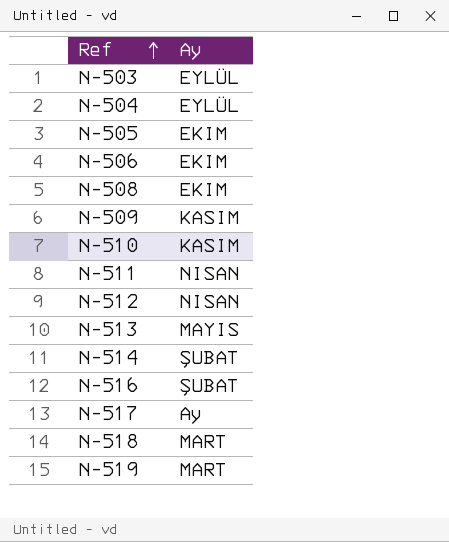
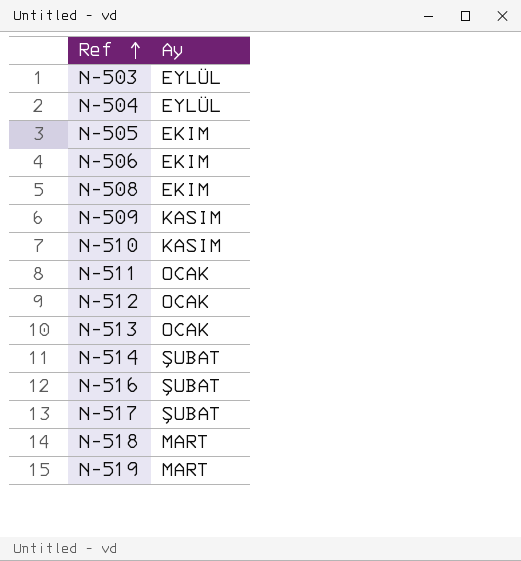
N-511 | Ay: NISAN -> OCAK
N-512 | Ay: NISAN -> OCAK
N-513 | Ay: MAYIS -> OCAK
N-517 | Ay: Ay -> ŞUBAT

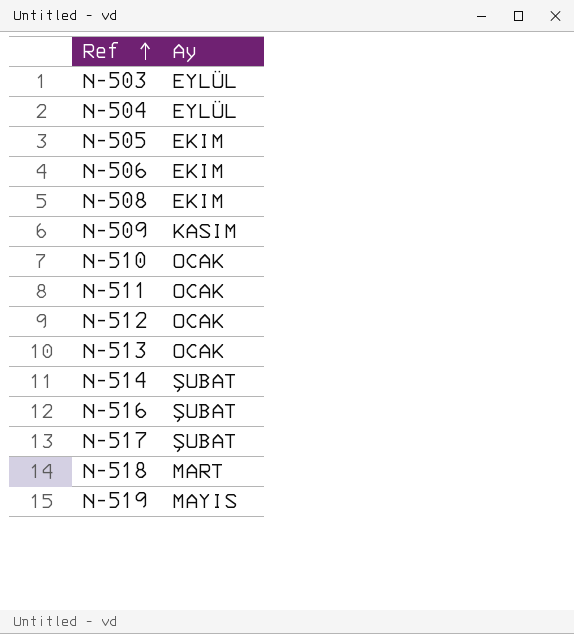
N-510 | Ay: KASIM -> OCAK
N-519 | Ay: MART -> MAYIS

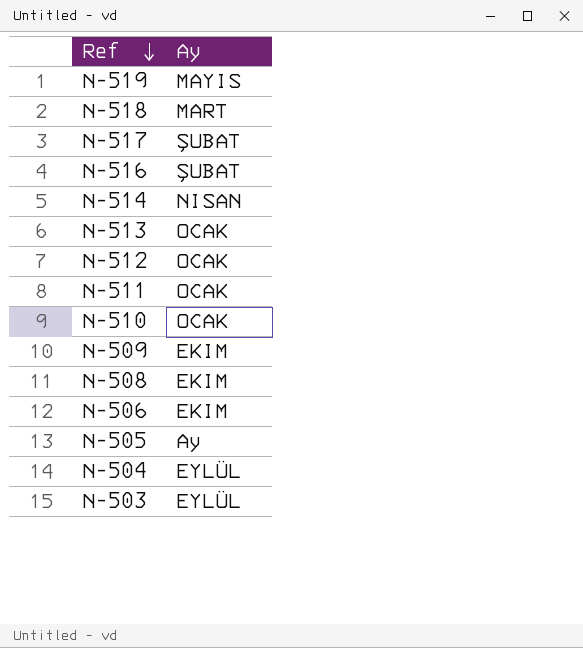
row order: Ref ascending -> Ref descending
N-514 | Ay: ŞUBAT -> NISAN
N-509 | Ay: KASIM -> EKIM
N-505 | Ay: EKIM -> Ay

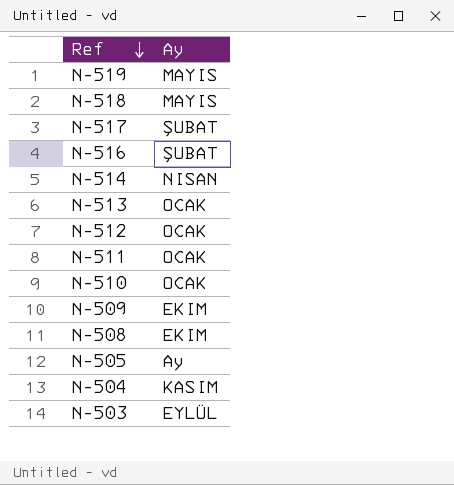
row N-506: EKIM -> none
N-518 | Ay: MART -> MAYIS
N-504 | Ay: EYLÜL -> KASIM

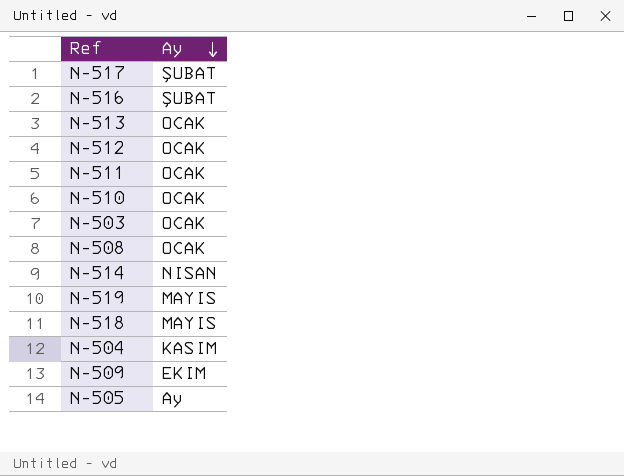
row order: Ref descending -> Ay descending
N-503 | Ay: EYLÜL -> OCAK
N-508 | Ay: EKIM -> OCAK

